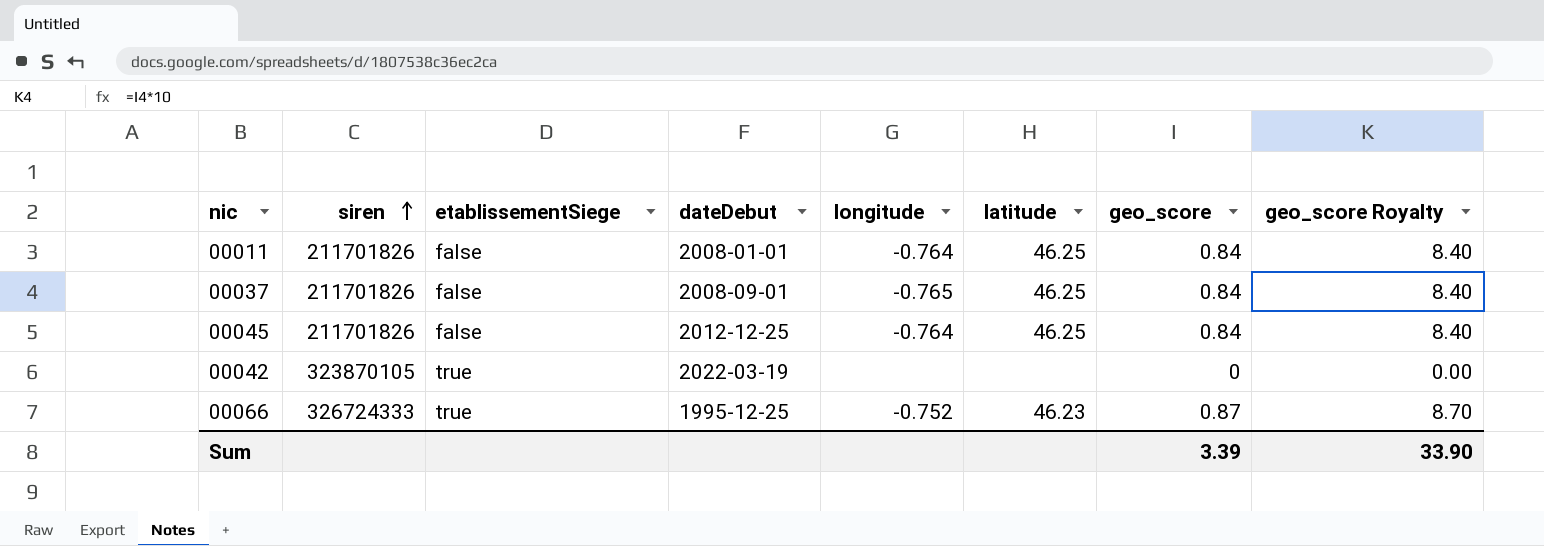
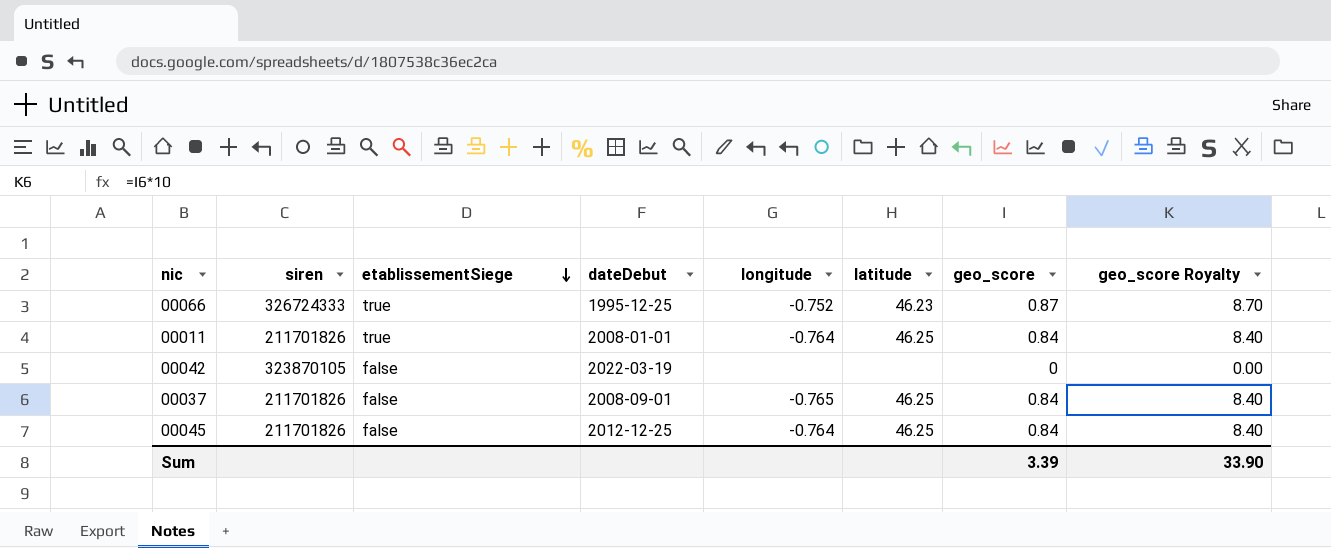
row order: siren ascending -> etablissementSiege descending
00011 | etablissementSiege: false -> true
00042 | etablissementSiege: true -> false

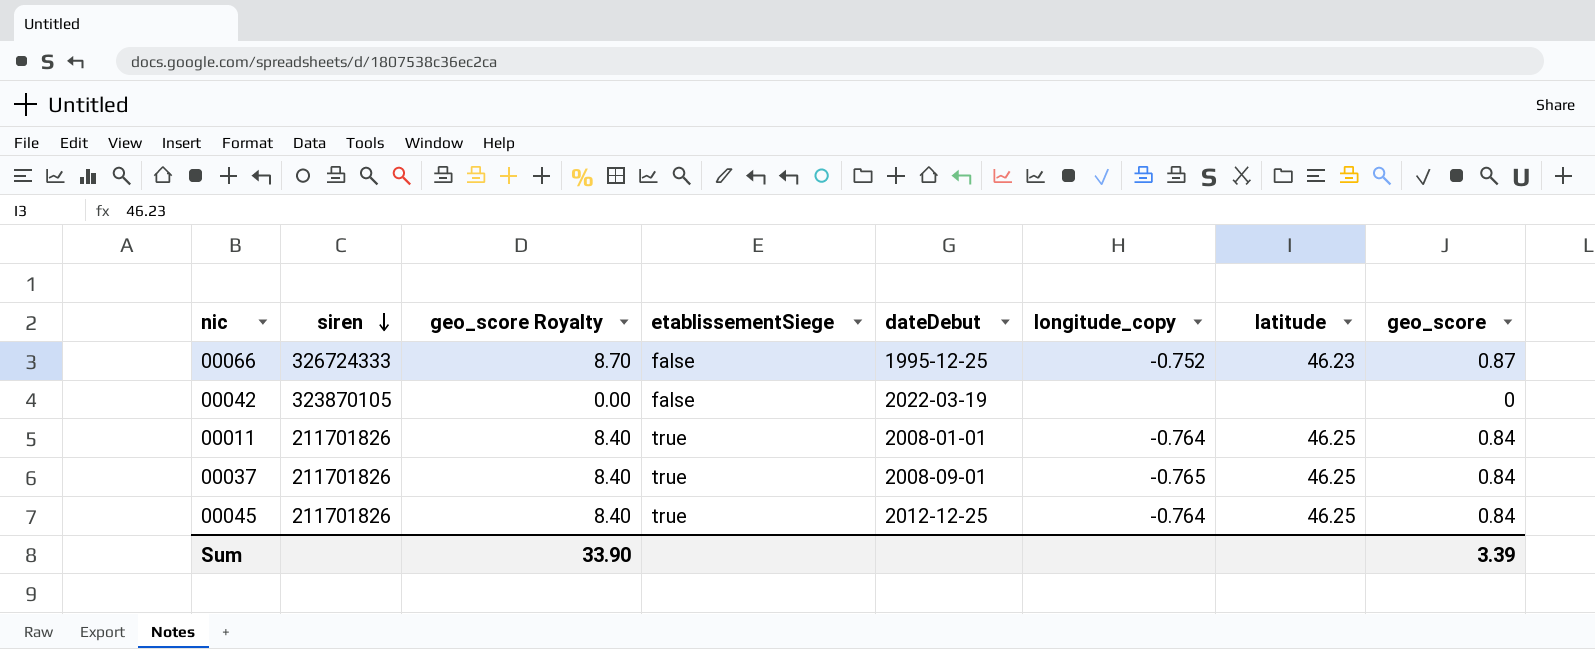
row order: etablissementSiege descending -> siren descending
column geo_score Royalty | position: 8 -> 3
column name: longitude -> longitude_copy
00066 | etablissementSiege: true -> false
00037 | etablissementSiege: false -> true
00045 | etablissementSiege: false -> true

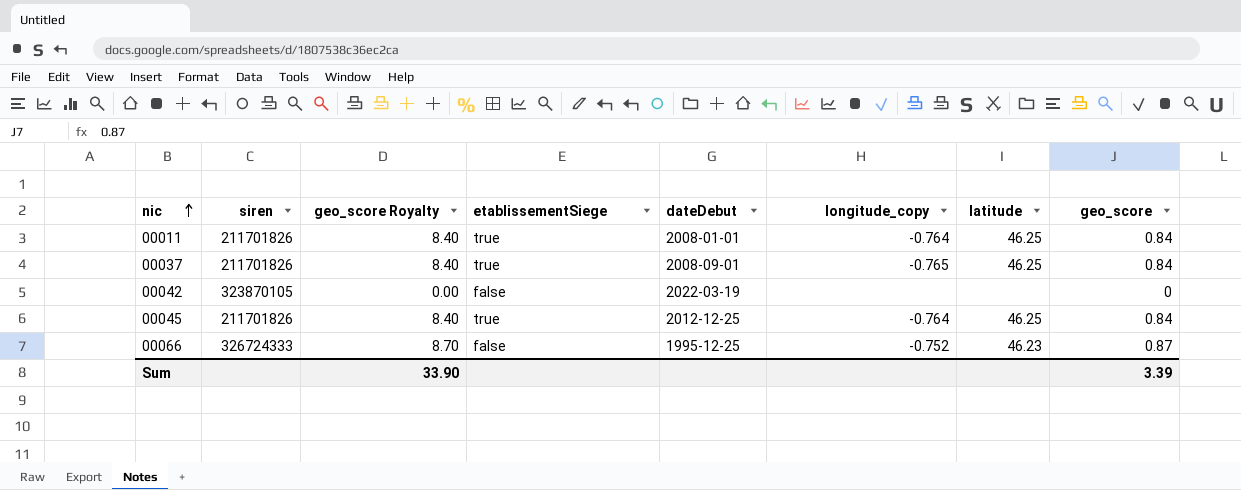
row order: siren descending -> nic ascending

